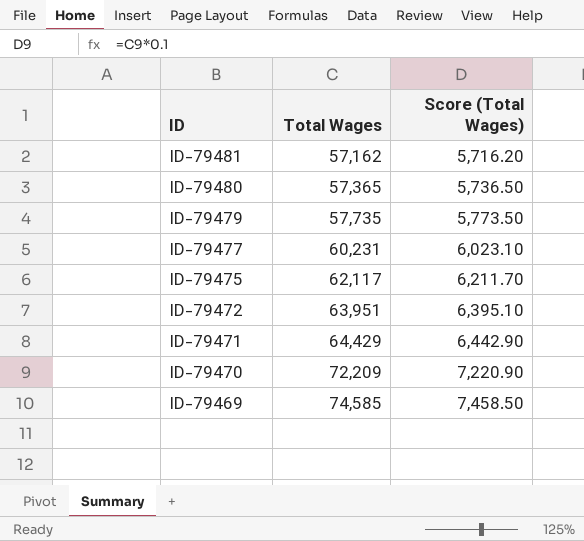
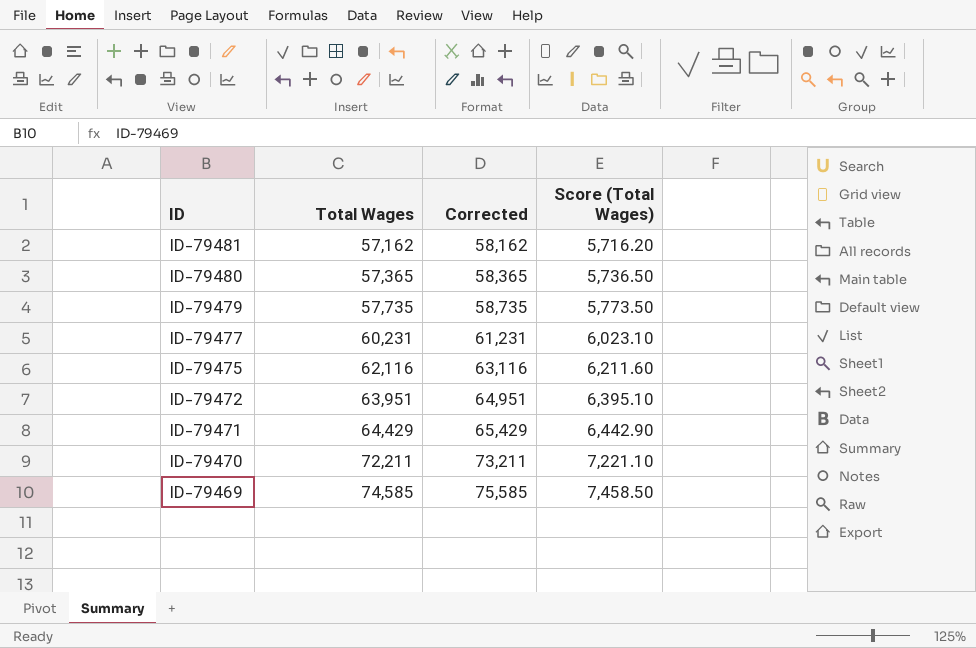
column Corrected | formula: none -> [Total Wages] + 1000
ID-79475 | Total Wages: 62,117 -> 62,116
ID-79475 | Score (Total Wages): 6,211.70 -> 6,211.60
ID-79470 | Total Wages: 72,209 -> 72,211
ID-79470 | Score (Total Wages): 7,220.90 -> 7,221.10

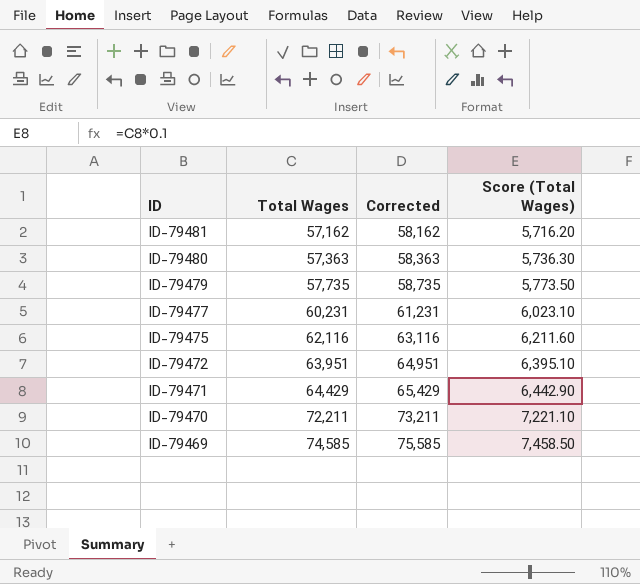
ID-79480 | Total Wages: 57,365 -> 57,363
ID-79480 | Corrected: 58,365 -> 58,363
ID-79480 | Score (Total Wages): 5,736.50 -> 5,736.30

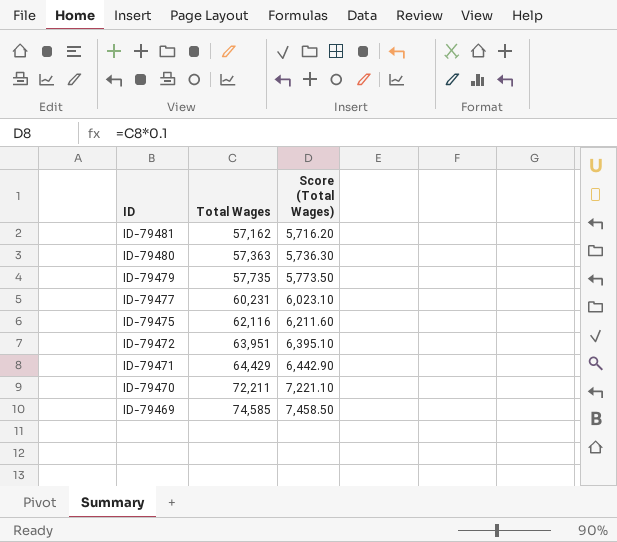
column Corrected | formula: [Total Wages] + 1000 -> none

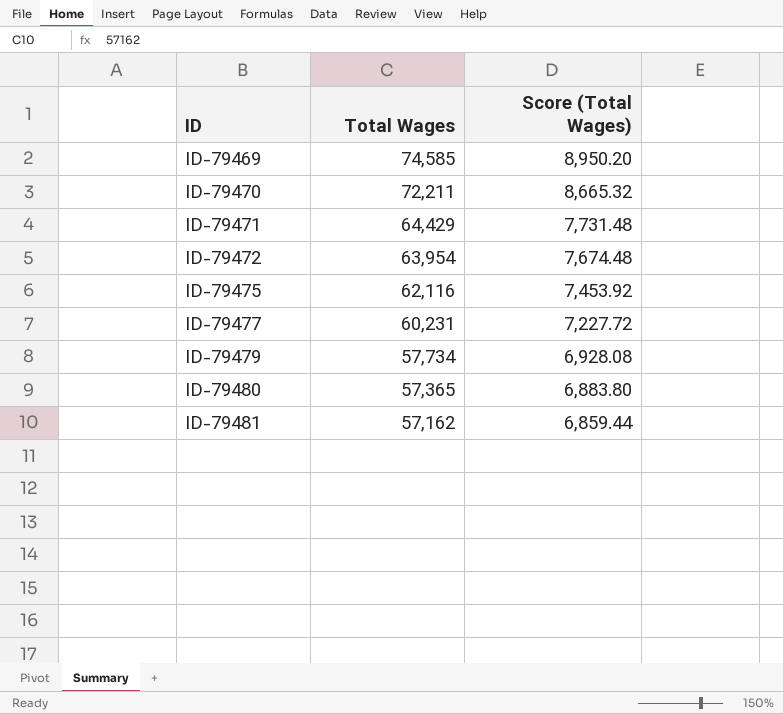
row order: ID descending -> ID ascending
column Score (Total Wages) | formula: [Total Wages] * 0.1 -> [Total Wages] * 0.12
ID-79472 | Total Wages: 63,951 -> 63,954
ID-79479 | Total Wages: 57,735 -> 57,734
ID-79480 | Total Wages: 57,363 -> 57,365

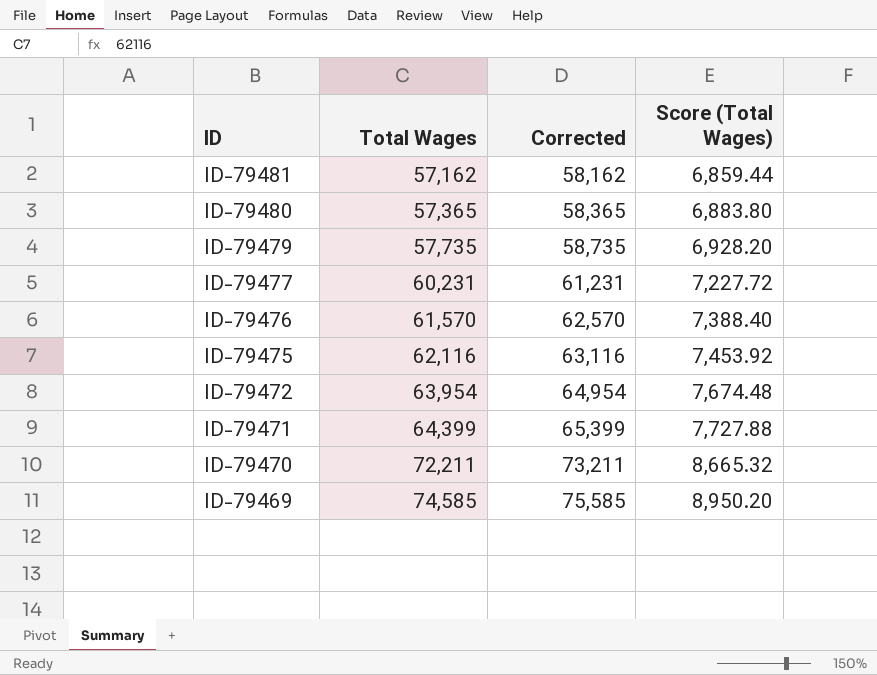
row order: ID ascending -> ID descending
column Corrected | formula: none -> [Total Wages] + 1000
ID-79479 | Total Wages: 57,734 -> 57,735
ID-79479 | Score (Total Wages): 6,928.08 -> 6,928.20
row ID-79476: none -> 61,570 | 62,570 | 7,388.40
ID-79471 | Total Wages: 64,429 -> 64,399
ID-79471 | Score (Total Wages): 7,731.48 -> 7,727.88

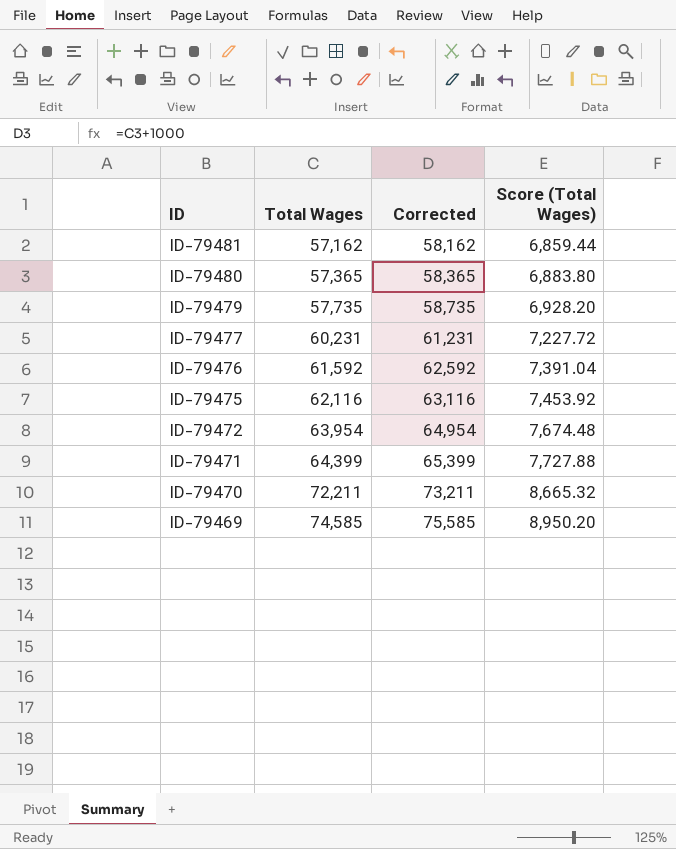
ID-79476 | Total Wages: 61,570 -> 61,592
ID-79476 | Corrected: 62,570 -> 62,592
ID-79476 | Score (Total Wages): 7,388.40 -> 7,391.04

